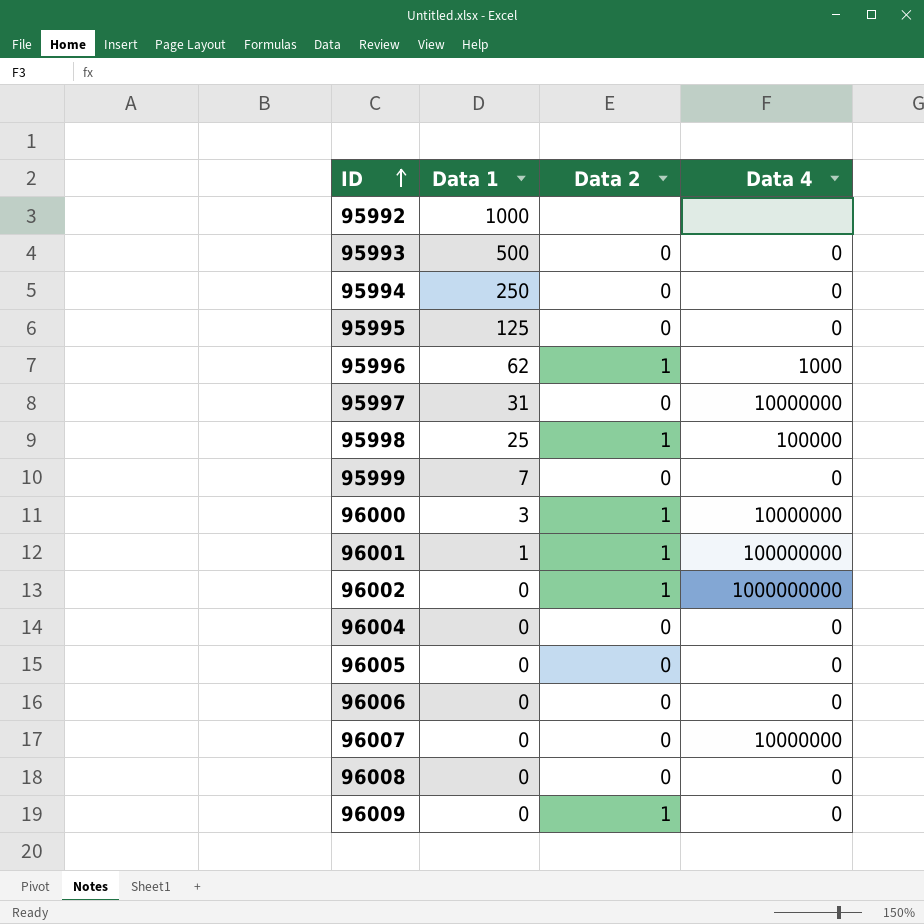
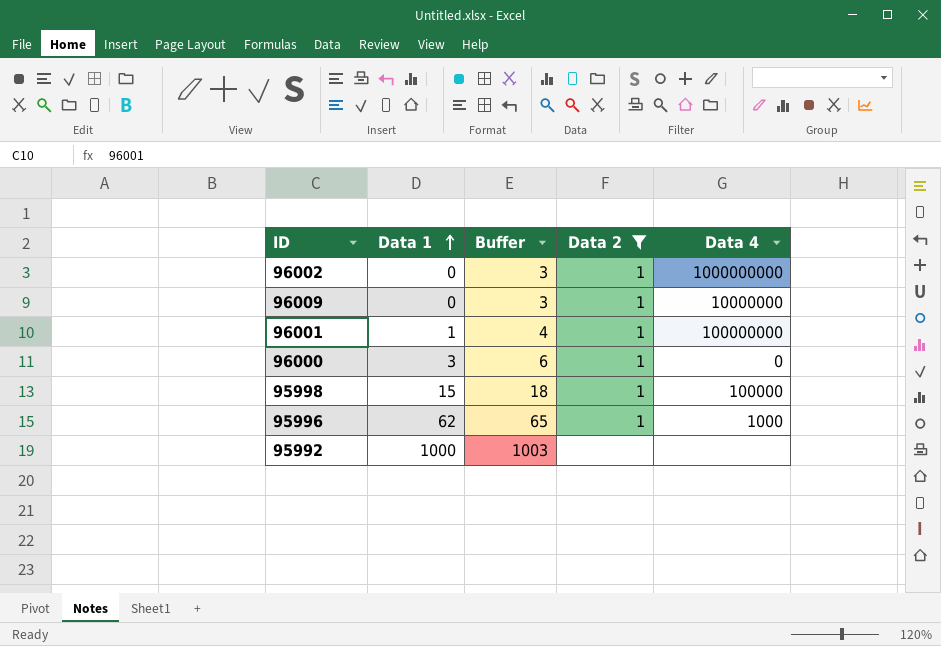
filter: none -> Data 2 != 0
row order: ID ascending -> Data 1 ascending
column Buffer | formula: none -> [Data 1] + 3
96009 | Data 4: 0 -> 10000000
96000 | Data 4: 10000000 -> 0
95998 | Data 1: 25 -> 15

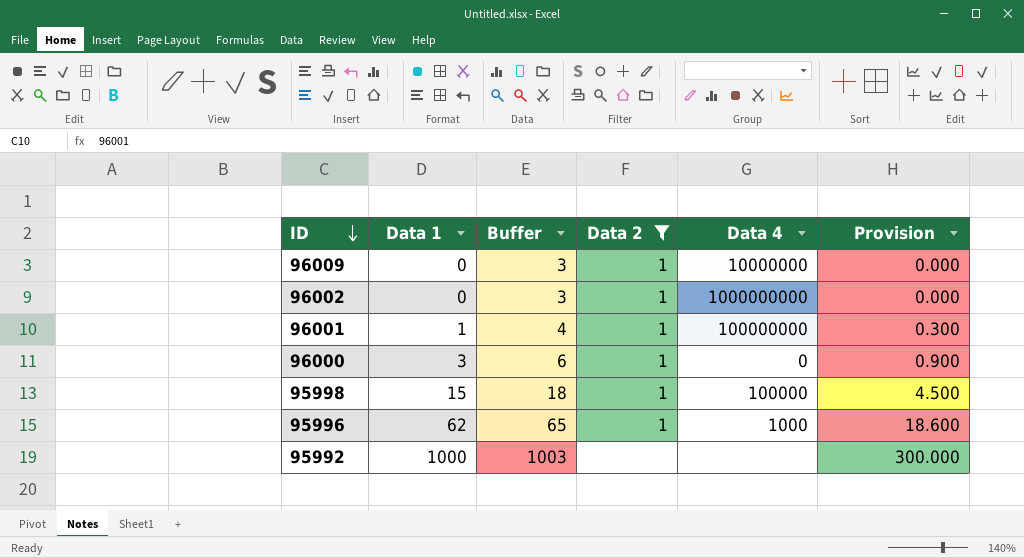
row order: Data 1 ascending -> ID descending
column Provision | formula: none -> [Data 1] * 0.3

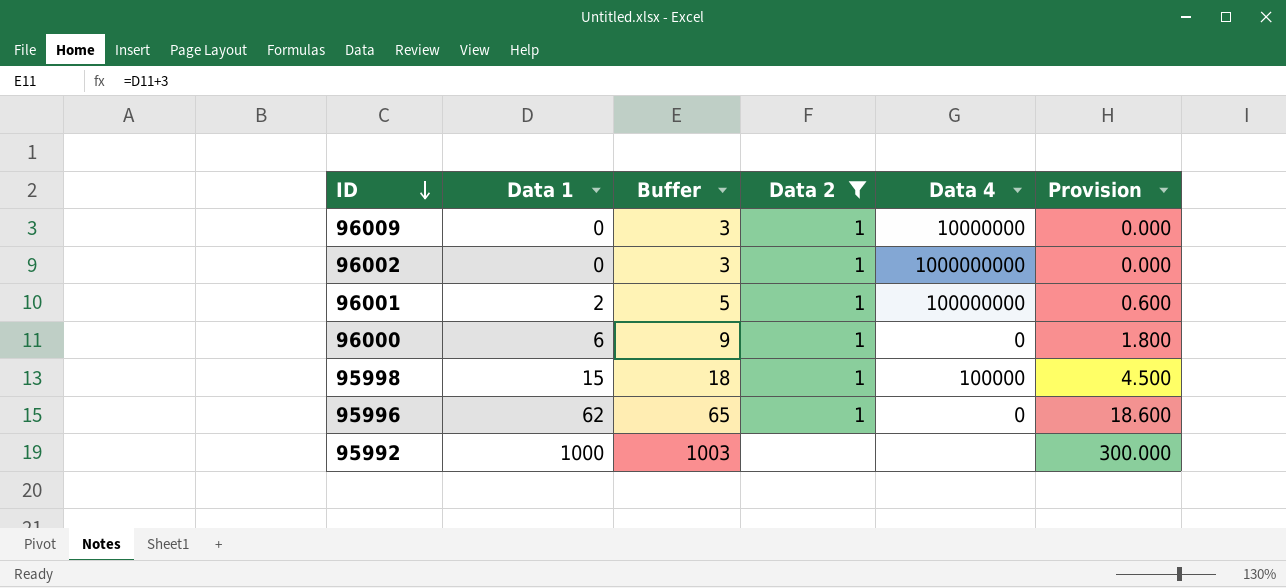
96001 | Data 1: 1 -> 2
96001 | Buffer: 4 -> 5
96001 | Provision: 0.300 -> 0.600
96000 | Data 1: 3 -> 6
96000 | Buffer: 6 -> 9
96000 | Provision: 0.900 -> 1.800
95996 | Data 4: 1000 -> 0

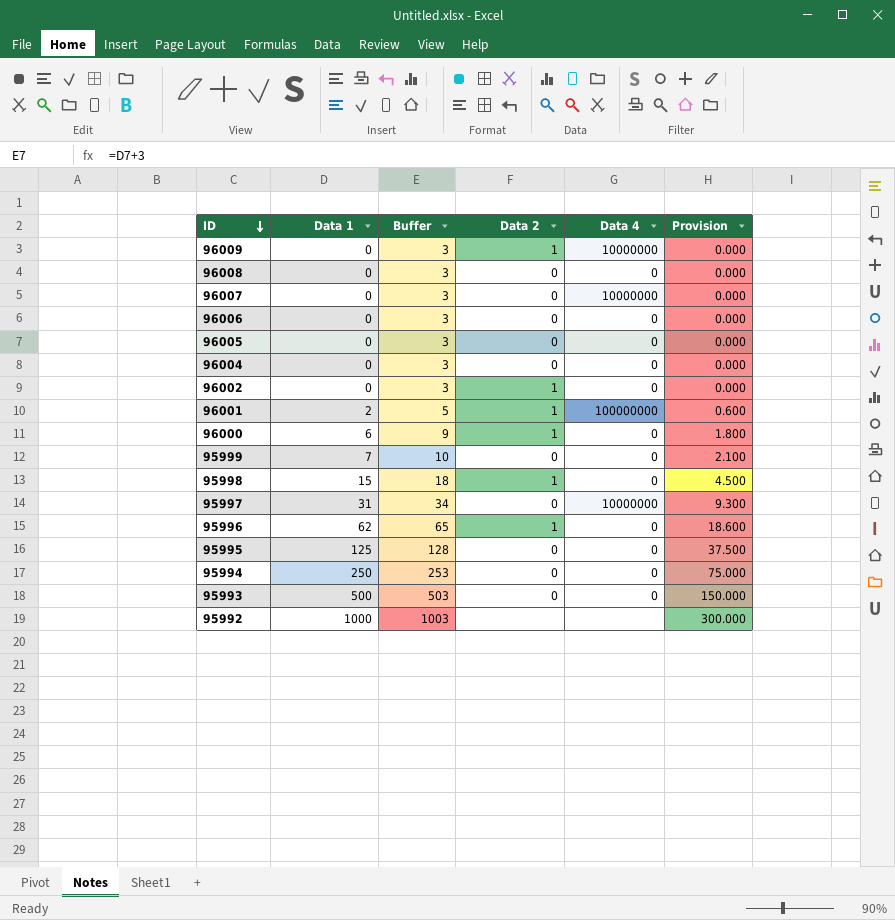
filter: Data 2 != 0 -> none
96002 | Data 4: 1000000000 -> 0
95998 | Data 4: 100000 -> 0

